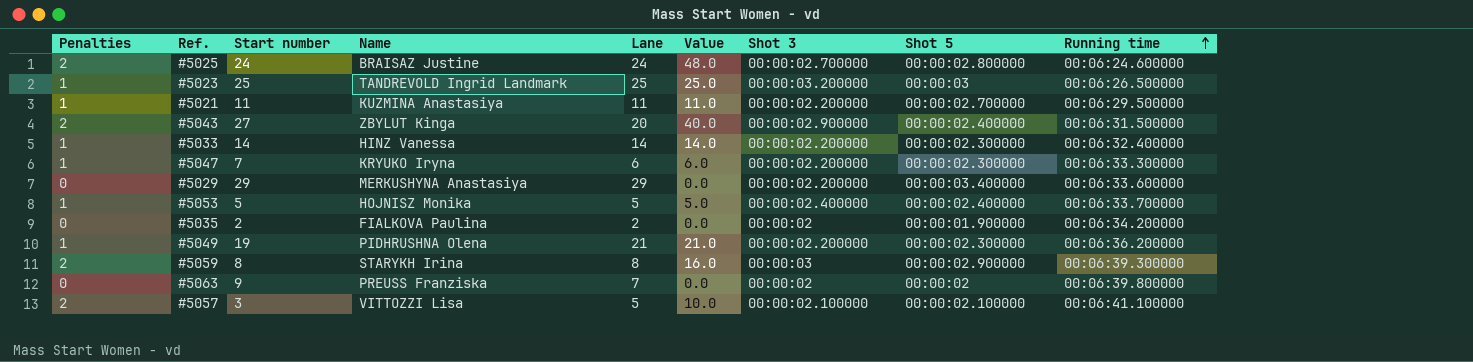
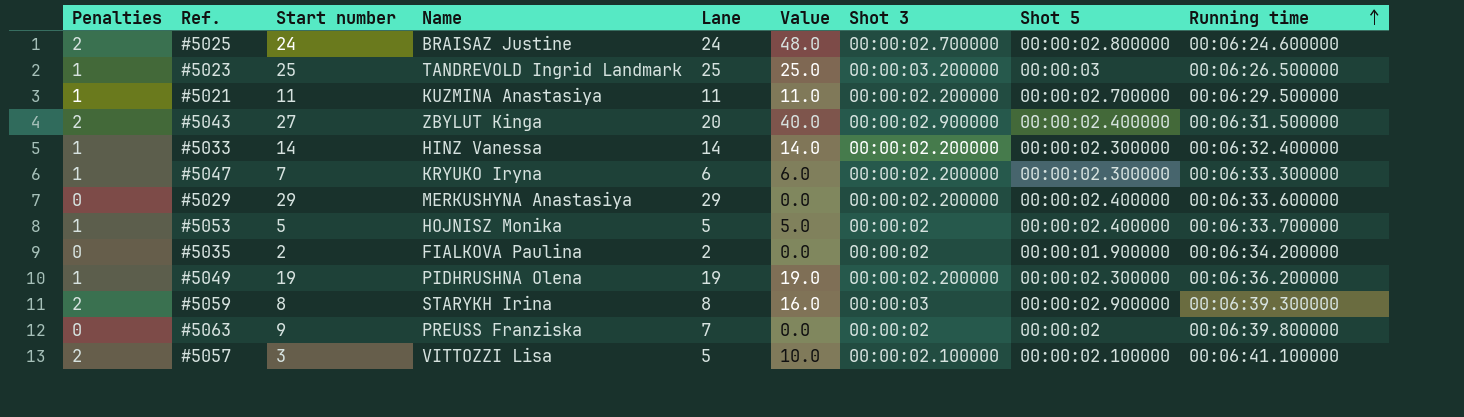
#5029 | Shot 5: 00:00:03.400000 -> 00:00:02.400000
#5053 | Shot 3: 00:00:02.400000 -> 00:00:02
#5049 | Lane: 21 -> 19
#5049 | Value: 21.0 -> 19.0

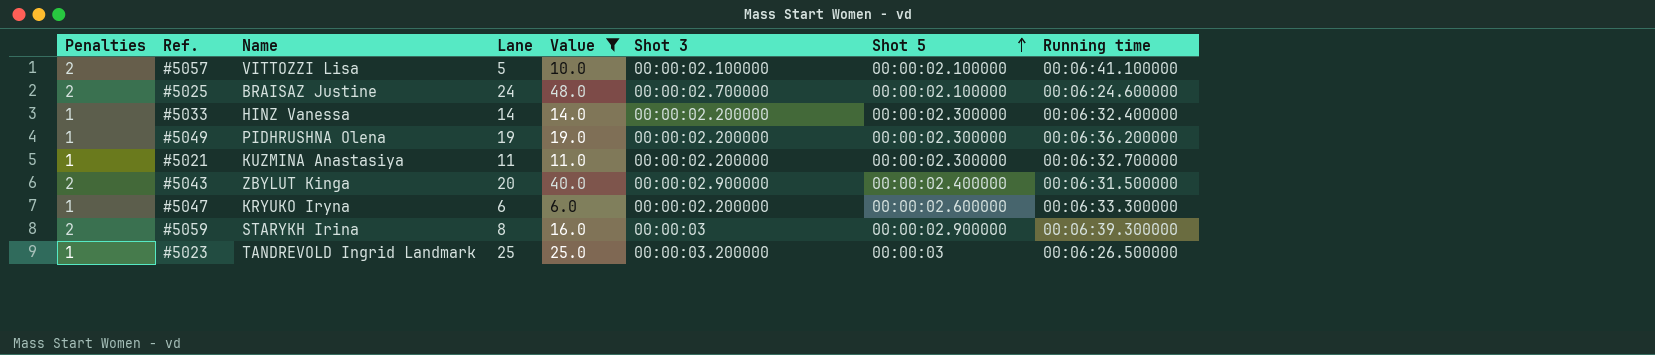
filter: none -> Value >= 6.0
row order: Running time ascending -> Shot 5 ascending
column Start number | position: 3 -> none
#5025 | Shot 5: 00:00:02.800000 -> 00:00:02.100000
#5021 | Shot 5: 00:00:02.700000 -> 00:00:02.300000
#5021 | Running time: 00:06:29.500000 -> 00:06:32.700000
#5047 | Shot 5: 00:00:02.300000 -> 00:00:02.600000

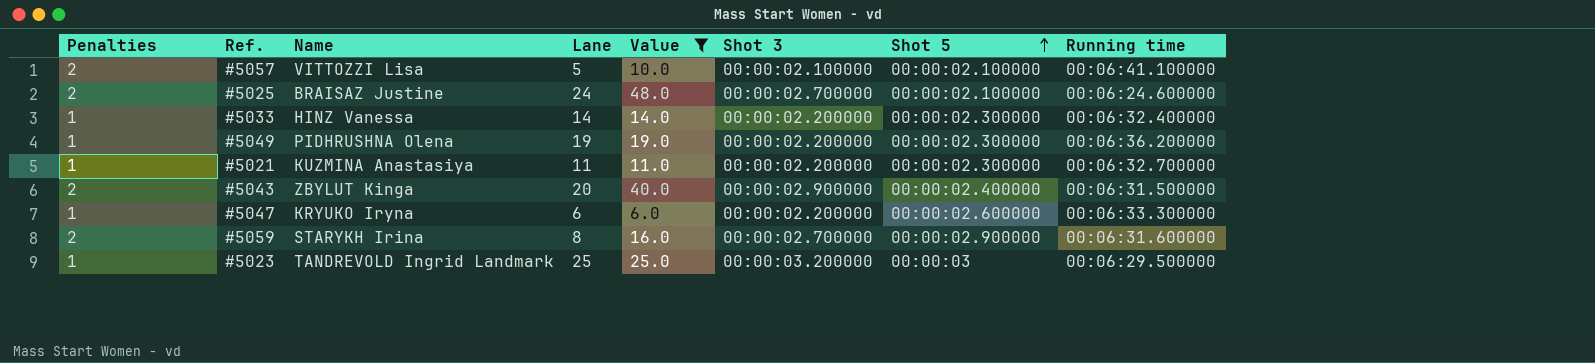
#5059 | Shot 3: 00:00:03 -> 00:00:02.700000
#5059 | Running time: 00:06:39.300000 -> 00:06:31.600000
#5023 | Running time: 00:06:26.500000 -> 00:06:29.500000

